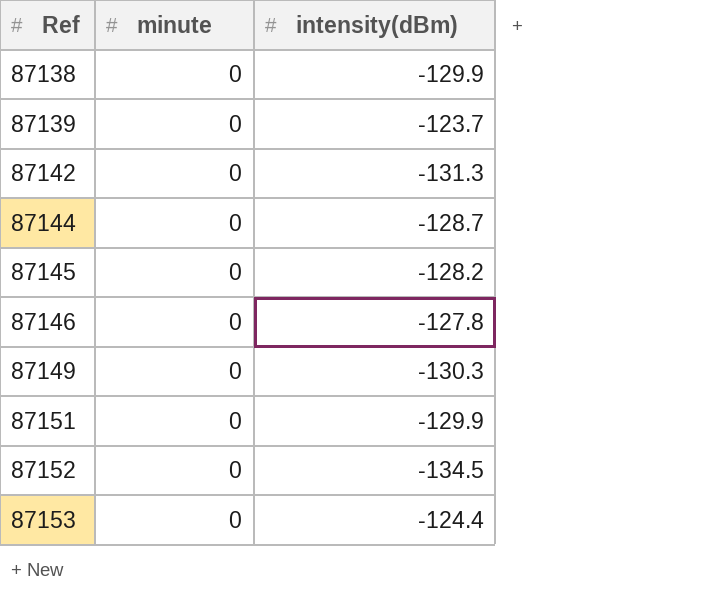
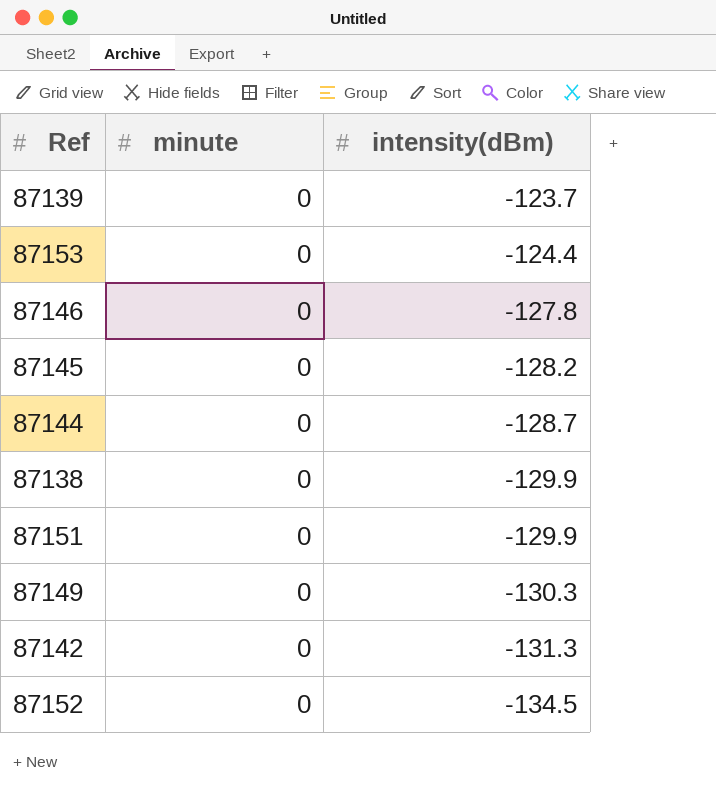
row order: Ref ascending -> intensity(dBm) descending

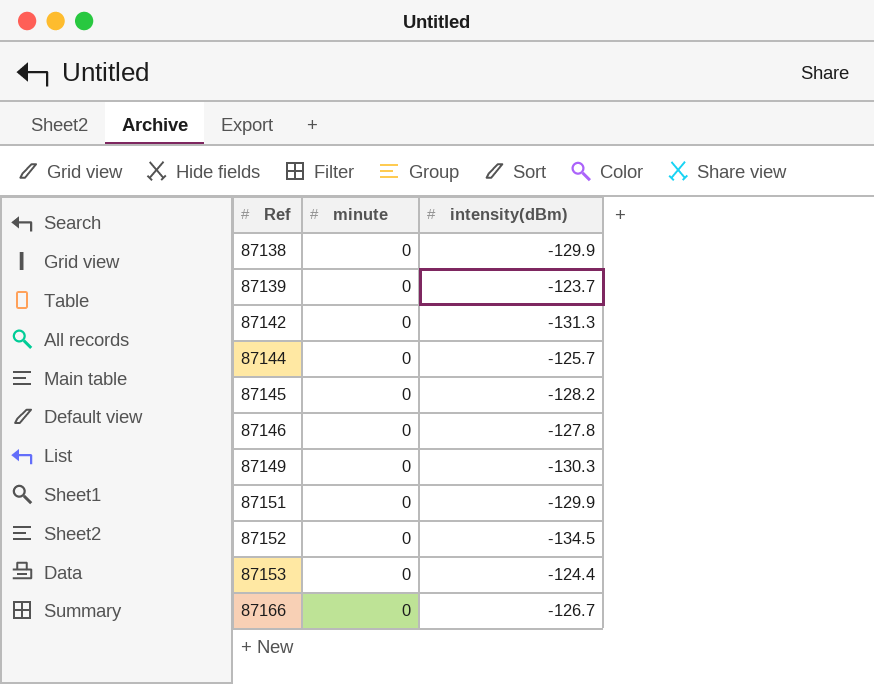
row order: intensity(dBm) descending -> Ref ascending
87144 | intensity(dBm): -128.7 -> -125.7
row 87166: none -> 0 | -126.7

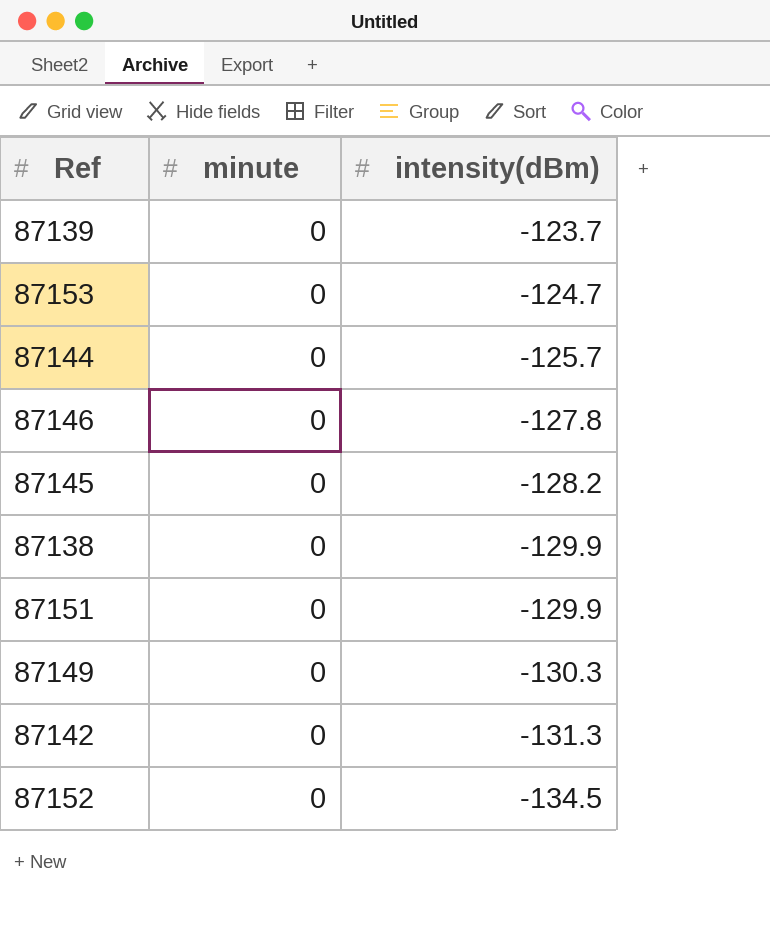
row order: Ref ascending -> intensity(dBm) descending
row 87166: 0 | -126.7 -> none
87153 | intensity(dBm): -124.4 -> -124.7

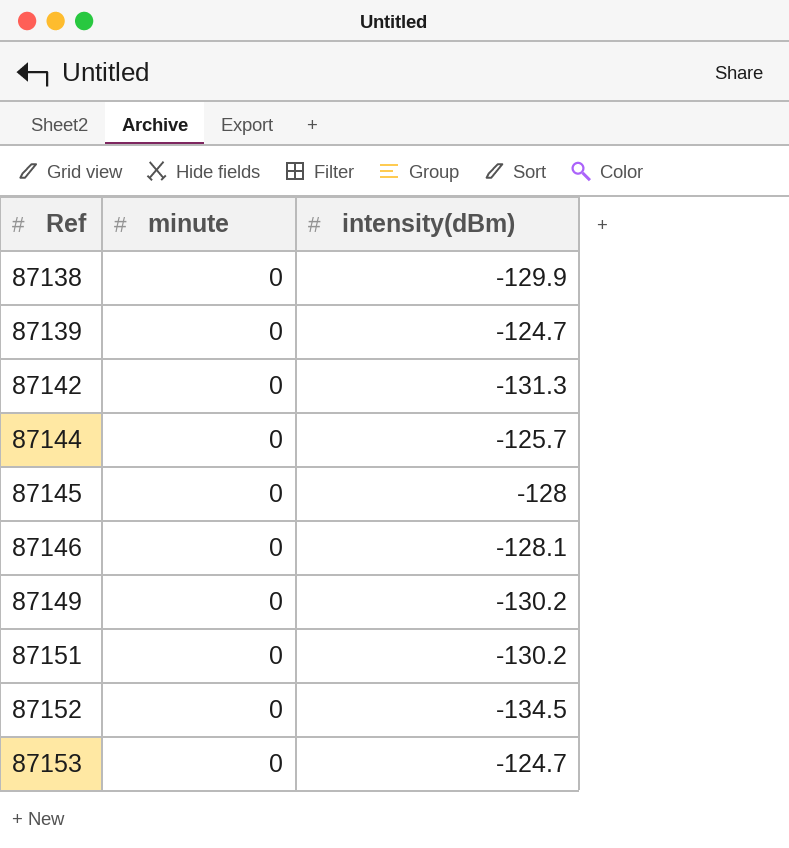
row order: intensity(dBm) descending -> Ref ascending
87139 | intensity(dBm): -123.7 -> -124.7
87145 | intensity(dBm): -128.2 -> -128
87146 | intensity(dBm): -127.8 -> -128.1
87149 | intensity(dBm): -130.3 -> -130.2
87151 | intensity(dBm): -129.9 -> -130.2

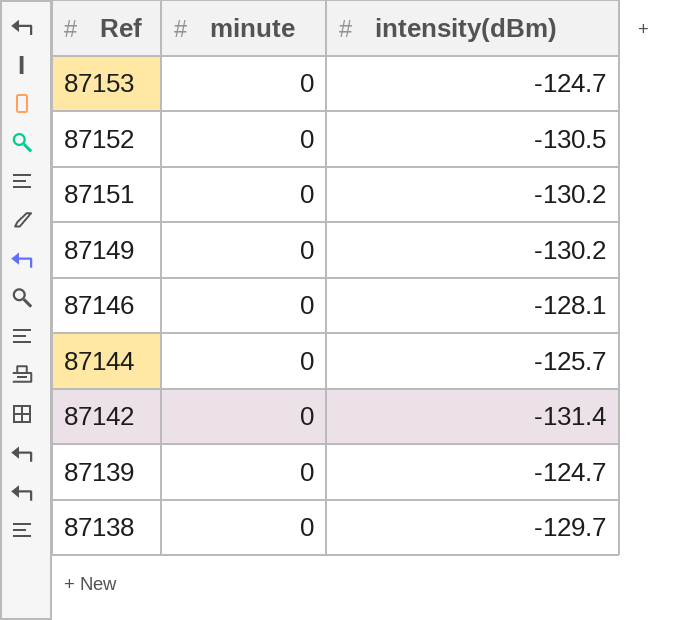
row order: Ref ascending -> Ref descending
row 87145: 0 | -128 -> none
87152 | intensity(dBm): -134.5 -> -130.5
87142 | intensity(dBm): -131.3 -> -131.4
87138 | intensity(dBm): -129.9 -> -129.7

